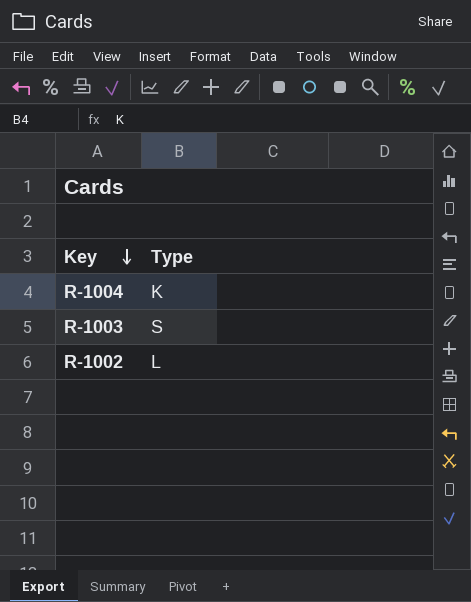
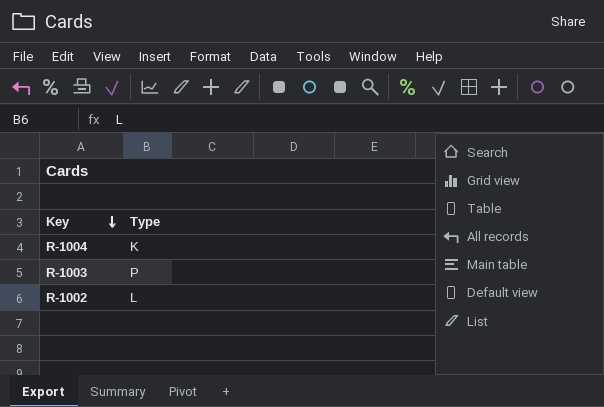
R-1003 | Type: S -> P

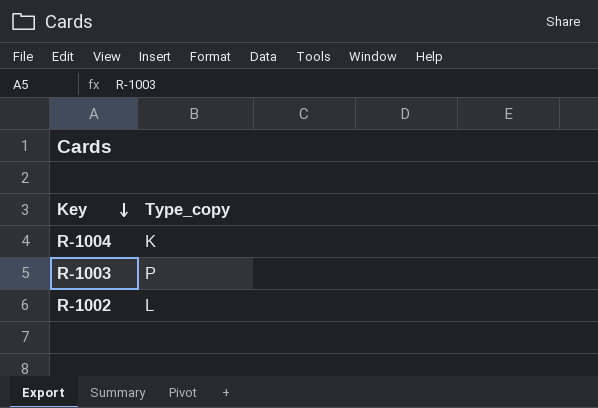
column name: Type -> Type_copy

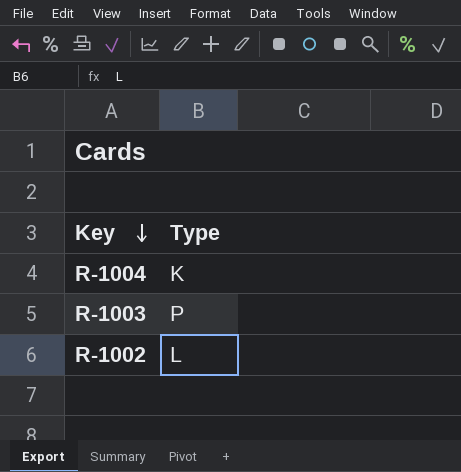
column name: Type_copy -> Type

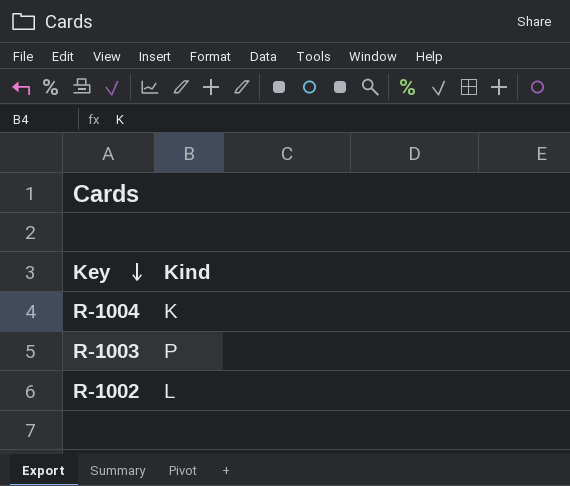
column name: Type -> Kind

